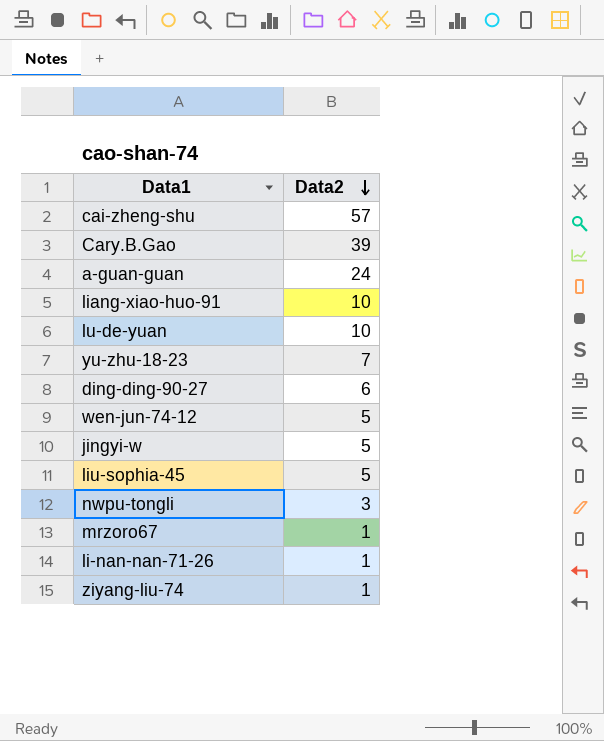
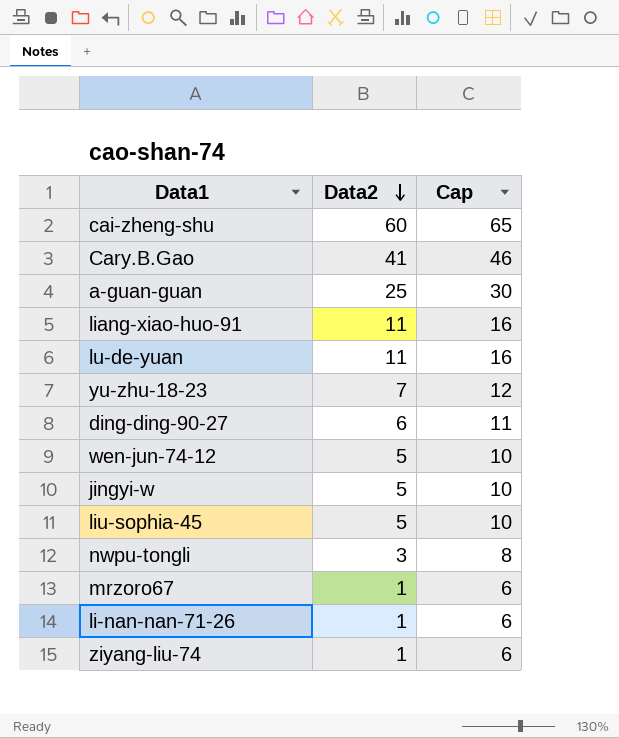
column Cap | formula: none -> [Data2] + 5
cai-zheng-shu | Data2: 57 -> 60
Cary.B.Gao | Data2: 39 -> 41
a-guan-guan | Data2: 24 -> 25
liang-xiao-huo-91 | Data2: 10 -> 11
lu-de-yuan | Data2: 10 -> 11

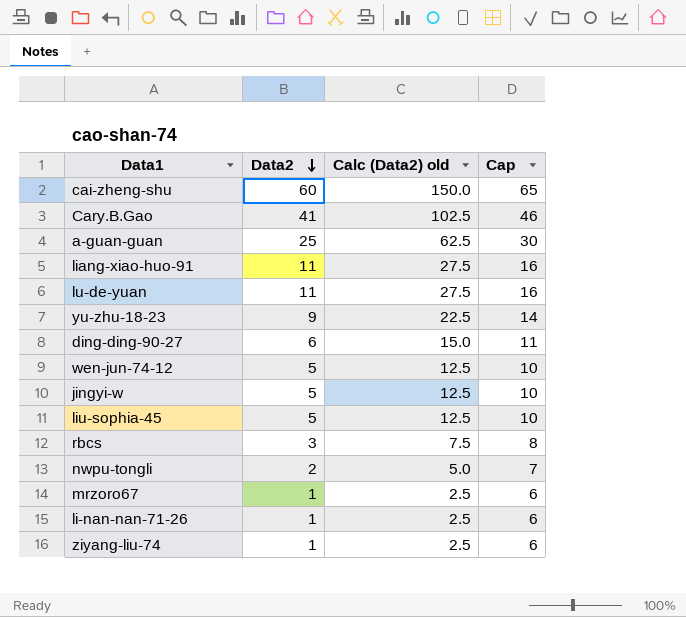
column Calc (Data2) old | formula: none -> [Data2] * 2.5
yu-zhu-18-23 | Data2: 7 -> 9
yu-zhu-18-23 | Cap: 12 -> 14
row rbcs: none -> 3 | 7.5 | 8
nwpu-tongli | Data2: 3 -> 2
nwpu-tongli | Cap: 8 -> 7

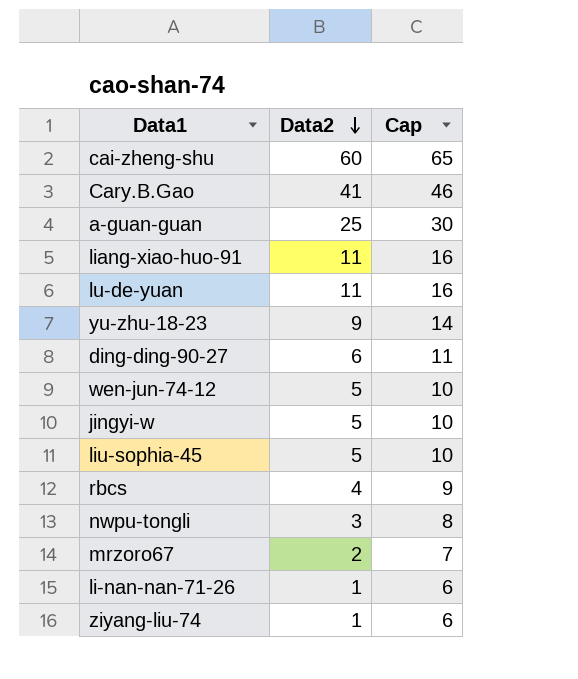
column Calc (Data2) old | formula: [Data2] * 2.5 -> none
rbcs | Data2: 3 -> 4
rbcs | Cap: 8 -> 9
nwpu-tongli | Data2: 2 -> 3
nwpu-tongli | Cap: 7 -> 8
mrzoro67 | Data2: 1 -> 2
mrzoro67 | Cap: 6 -> 7

